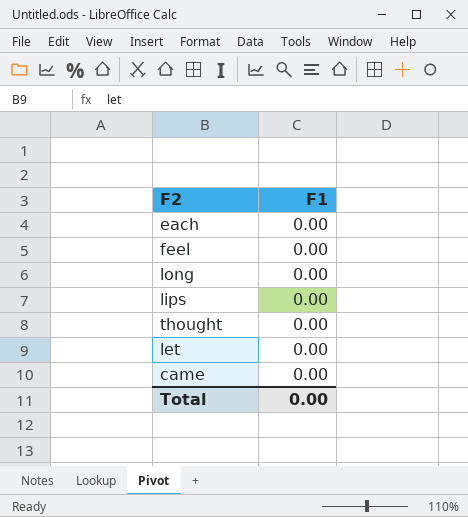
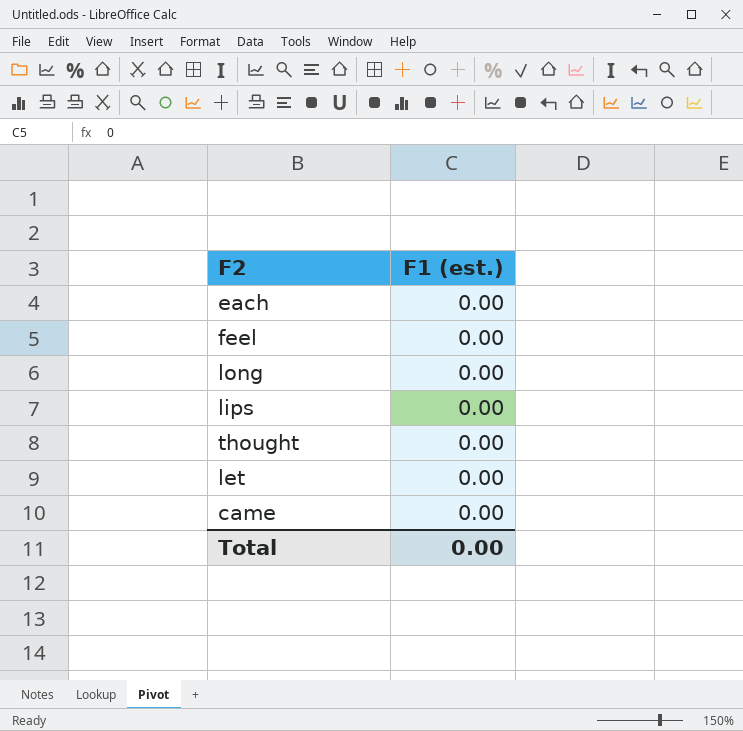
column name: F1 -> F1 (est.)

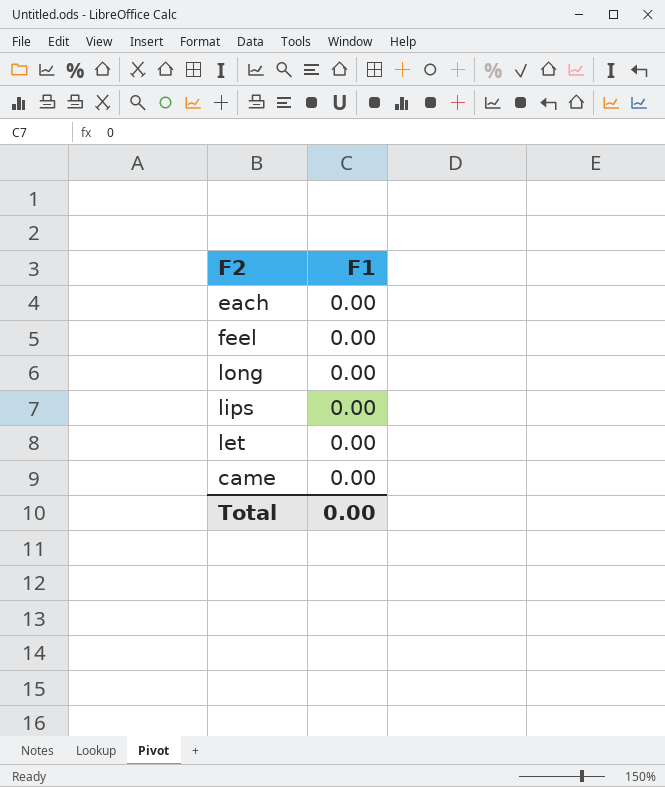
column name: F1 (est.) -> F1
row thought: 0.00 -> none

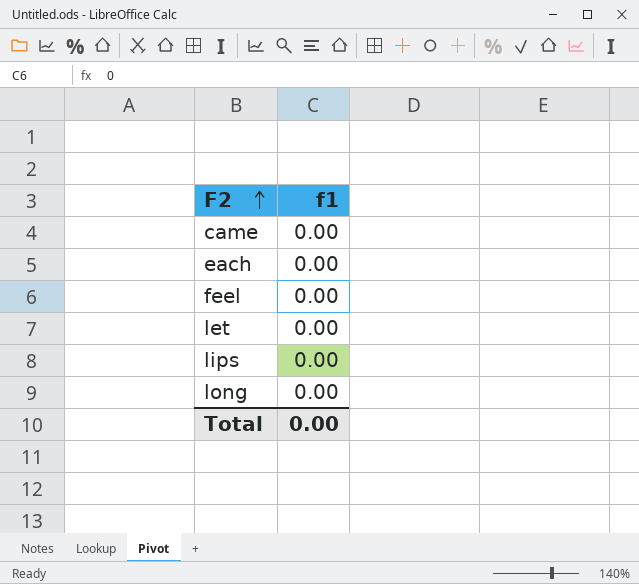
row order: none -> F2 ascending
column name: F1 -> f1

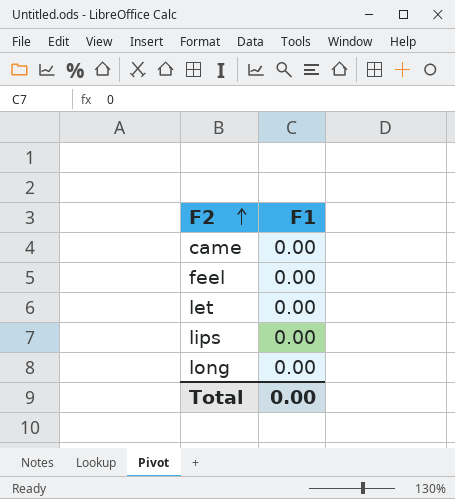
column name: f1 -> F1
row each: 0.00 -> none

